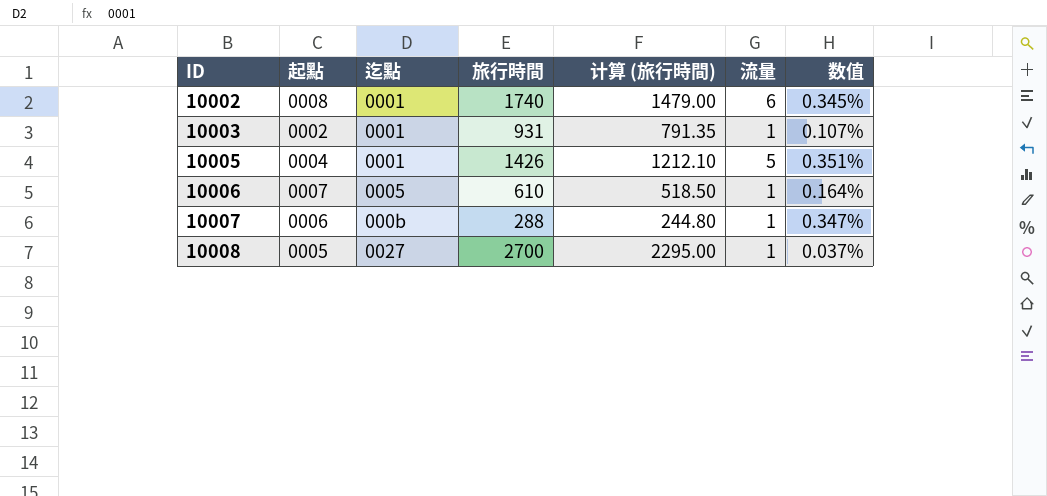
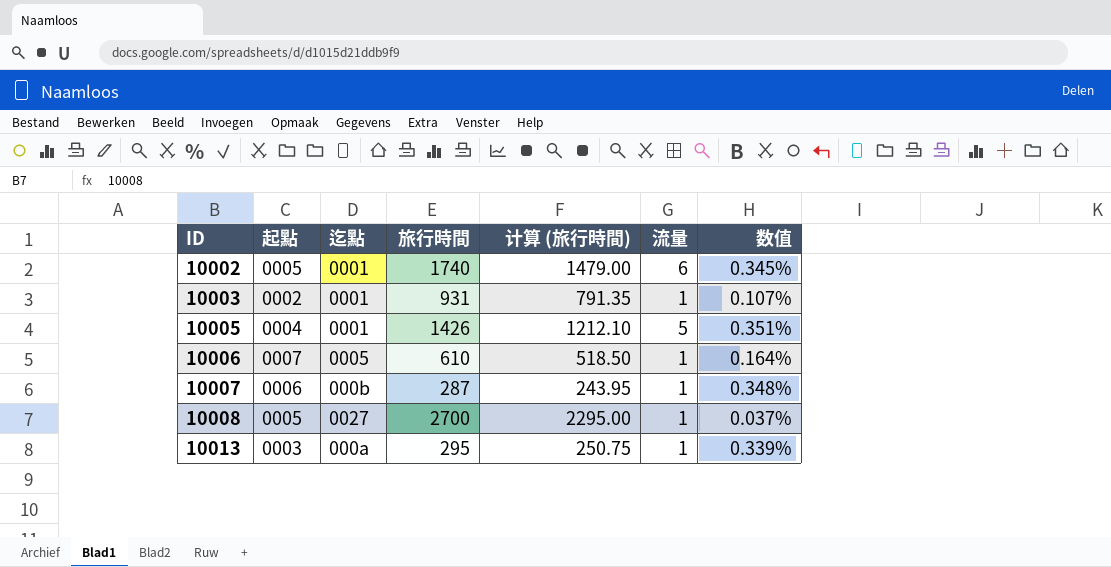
10002 | 起點: 0008 -> 0005
10007 | 旅行時間: 288 -> 287
10007 | 计算 (旅行時間): 244.80 -> 243.95
10007 | 数值: 0.347% -> 0.348%
row 10013: none -> 0003 | 000a | 295 | 250.75 | 1 | 0.339%

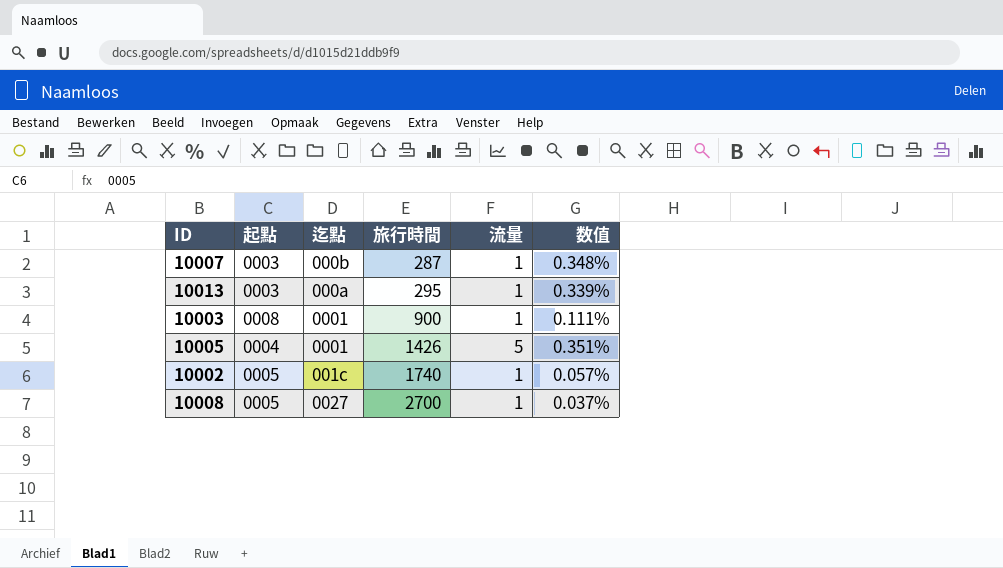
row order: ID ascending -> 旅行時間 ascending
column 计算 (旅行時間) | formula: [旅行時間] * 0.85 -> none
row 10006: 0007 | 0005 | 610 | 518.50 | 1 | 0.164% -> none
10007 | 起點: 0006 -> 0003
10003 | 起點: 0002 -> 0008
10003 | 旅行時間: 931 -> 900
10003 | 数值: 0.107% -> 0.111%
10002 | 迄點: 0001 -> 001c
10002 | 流量: 6 -> 1
10002 | 数值: 0.345% -> 0.057%

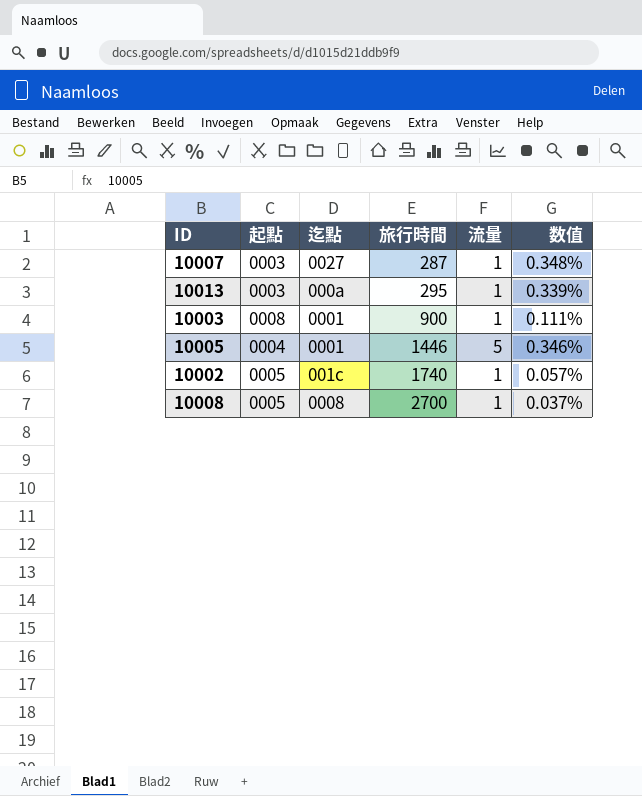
10007 | 迄點: 000b -> 0027
10005 | 旅行時間: 1426 -> 1446
10005 | 数值: 0.351% -> 0.346%
10008 | 迄點: 0027 -> 0008

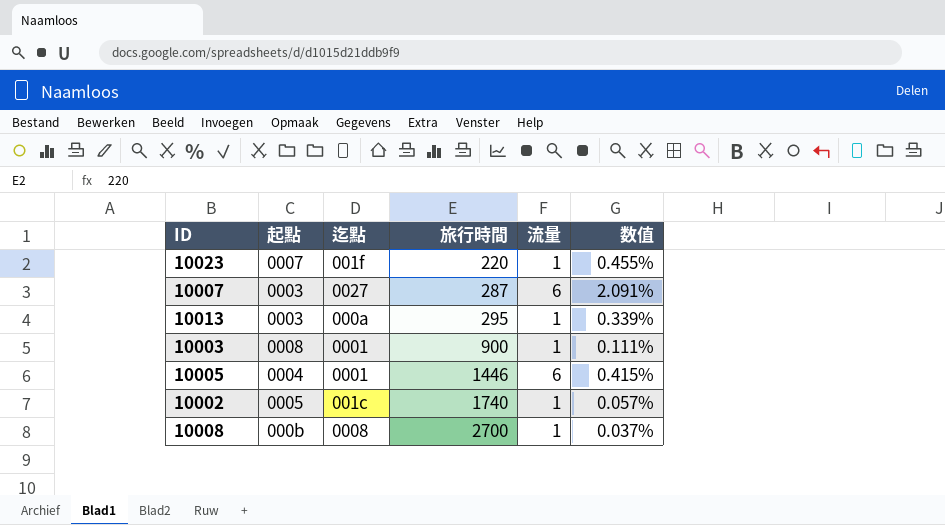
row 10023: none -> 0007 | 001f | 220 | 1 | 0.455%
10007 | 流量: 1 -> 6
10007 | 数值: 0.348% -> 2.091%
10005 | 流量: 5 -> 6
10005 | 数值: 0.346% -> 0.415%
10008 | 起點: 0005 -> 000b

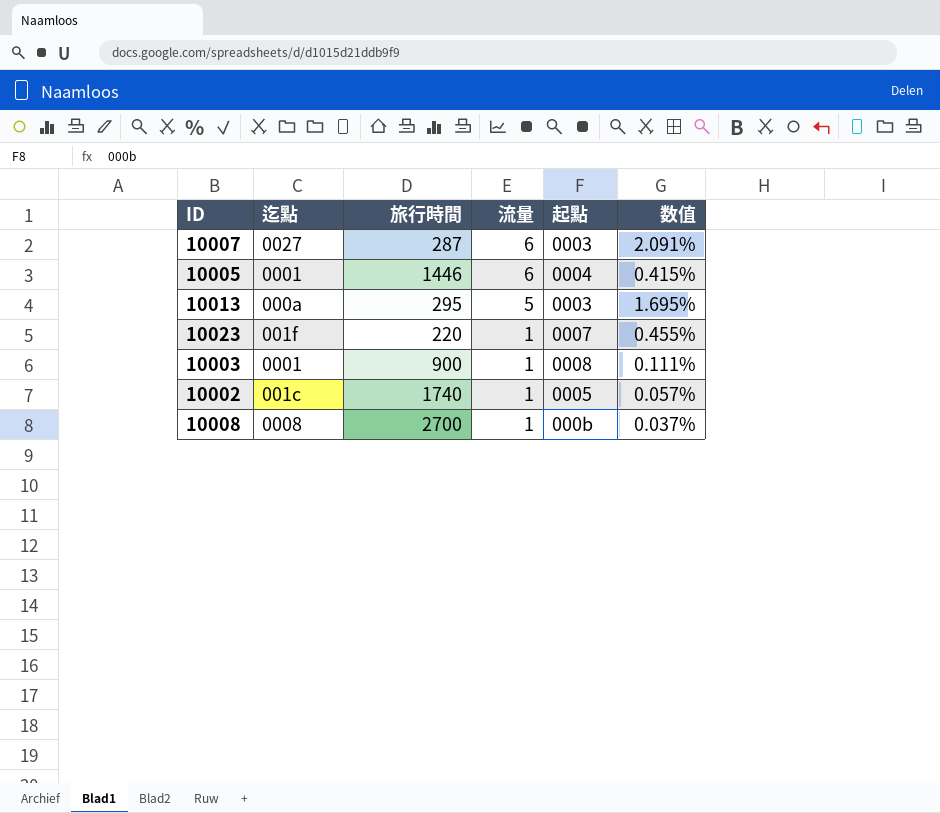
row order: 旅行時間 ascending -> 流量 descending
column 起點 | position: 2 -> 5
10013 | 流量: 1 -> 5
10013 | 数值: 0.339% -> 1.695%

